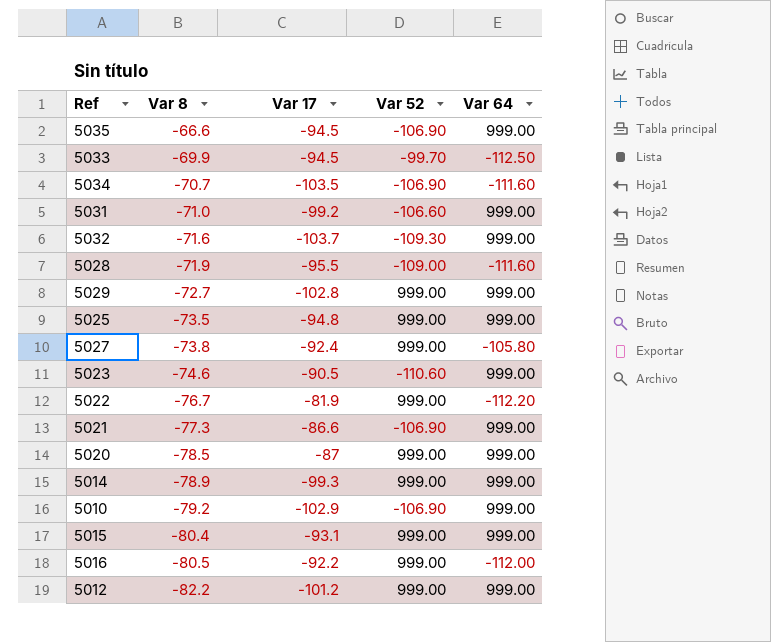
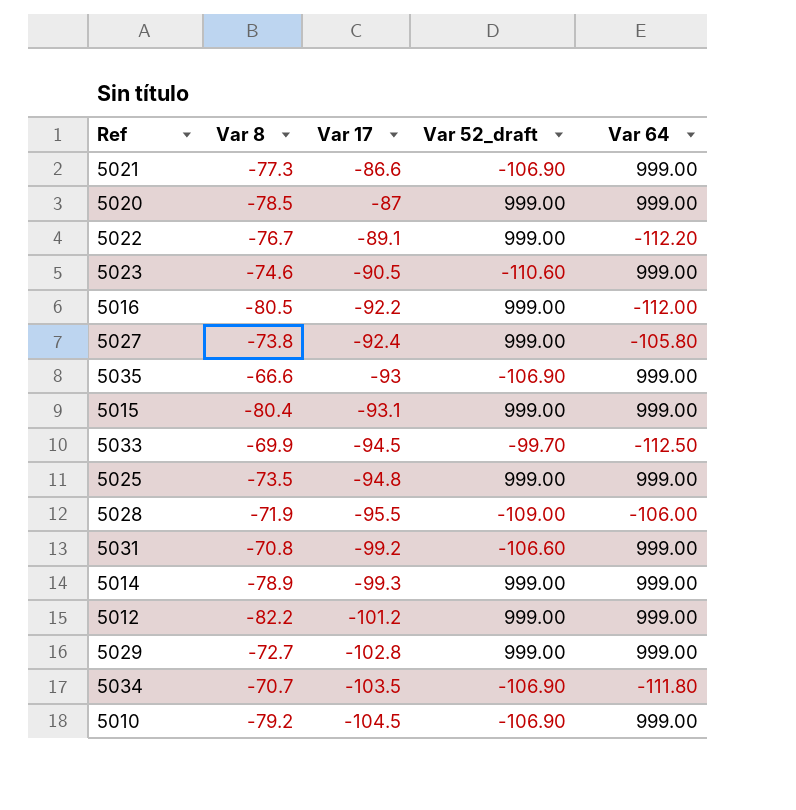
row order: Var 8 descending -> Var 17 descending
column name: Var 52 -> Var 52_draft
row 5032: -71.6 | -103.7 | -109.30 | 999.00 -> none
5022 | Var 17: -81.9 -> -89.1
5035 | Var 17: -94.5 -> -93
5028 | Var 64: -111.60 -> -106.00
5031 | Var 8: -71.0 -> -70.8
5034 | Var 64: -111.60 -> -111.80
5010 | Var 17: -102.9 -> -104.5

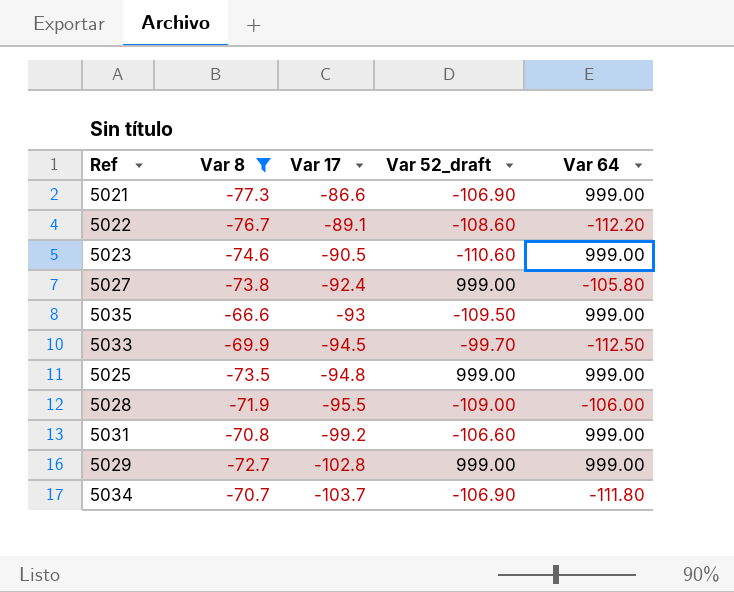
filter: none -> Var 8 >= -77.3
5022 | Var 52_draft: 999.00 -> -108.60
5035 | Var 52_draft: -106.90 -> -109.50
5034 | Var 17: -103.5 -> -103.7

